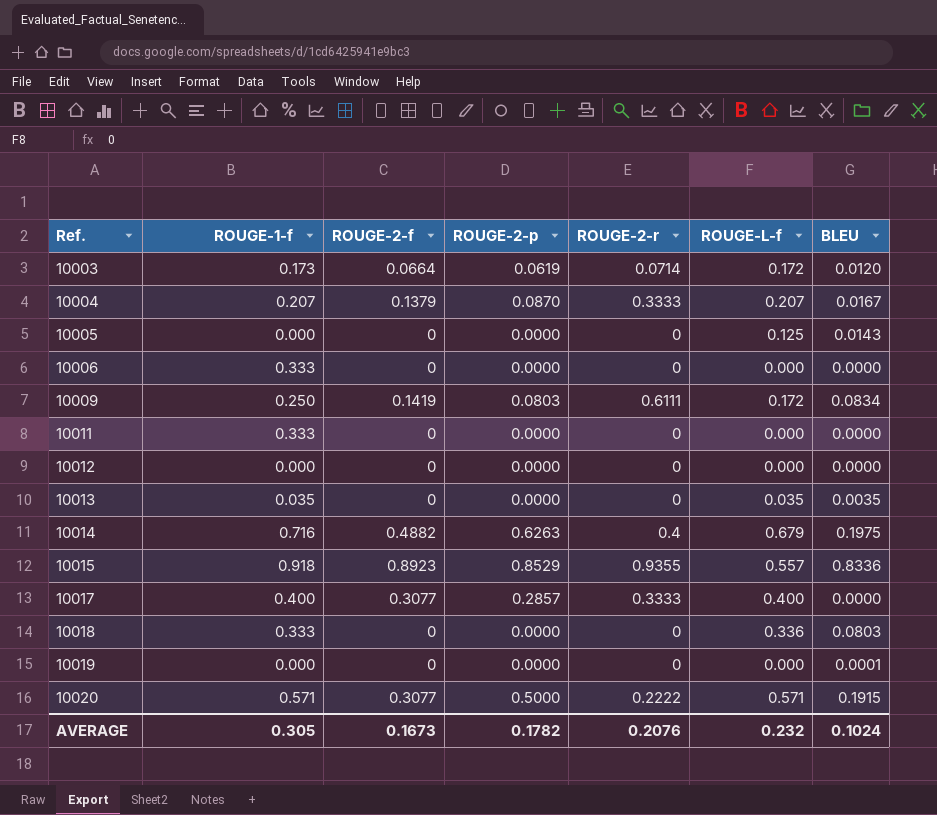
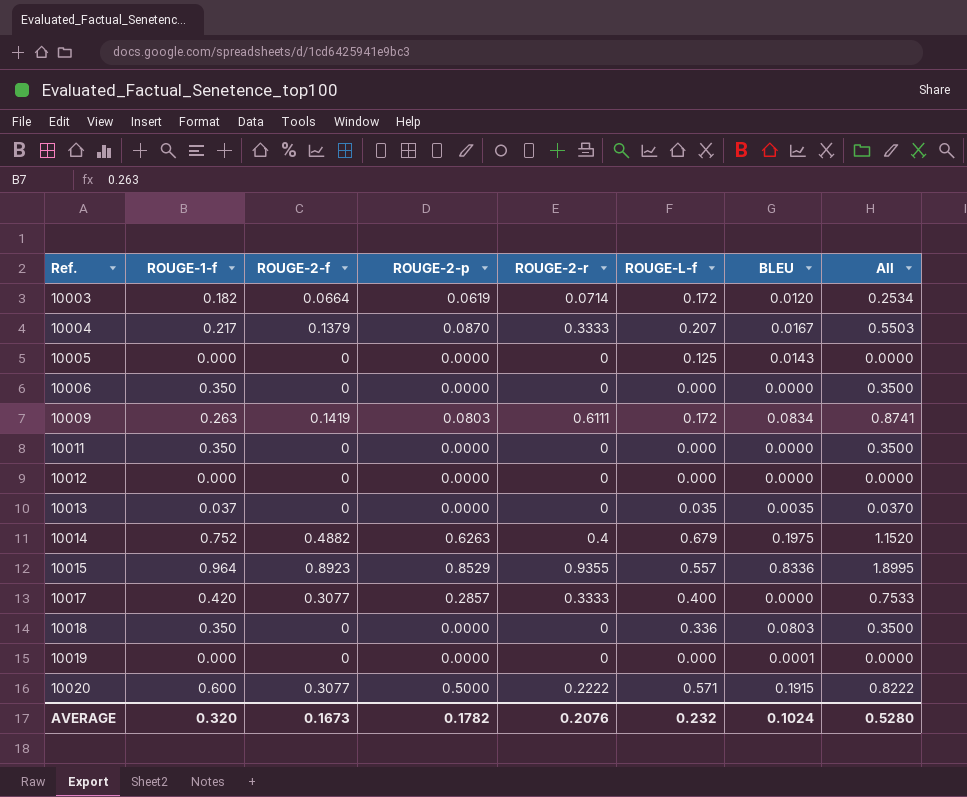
column All | formula: none -> [ROUGE-1-f] + [ROUGE-2-r]
10003 | ROUGE-1-f: 0.173 -> 0.182
10004 | ROUGE-1-f: 0.207 -> 0.217
10006 | ROUGE-1-f: 0.333 -> 0.350
10009 | ROUGE-1-f: 0.250 -> 0.263
10011 | ROUGE-1-f: 0.333 -> 0.350
10013 | ROUGE-1-f: 0.035 -> 0.037
10014 | ROUGE-1-f: 0.716 -> 0.752
10015 | ROUGE-1-f: 0.918 -> 0.964
10017 | ROUGE-1-f: 0.400 -> 0.420
10018 | ROUGE-1-f: 0.333 -> 0.350
10020 | ROUGE-1-f: 0.571 -> 0.600
AVERAGE | ROUGE-1-f: 0.305 -> 0.320

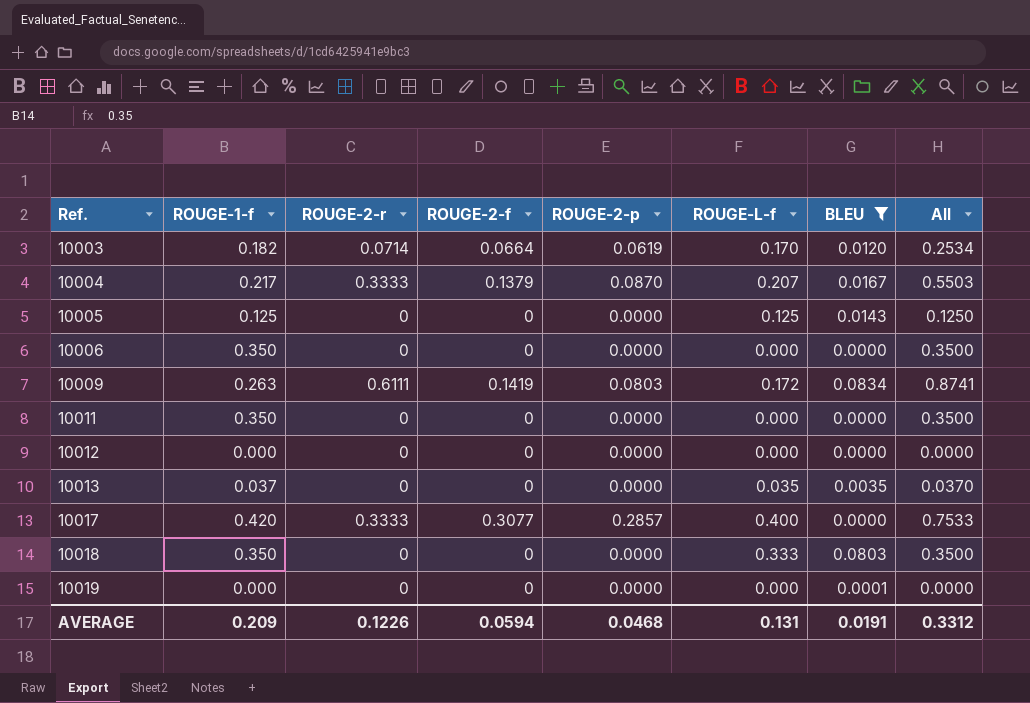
filter: none -> BLEU <= 0.0834
column ROUGE-2-r | position: 5 -> 3
10003 | ROUGE-L-f: 0.172 -> 0.170
10005 | ROUGE-1-f: 0.000 -> 0.125
10005 | All: 0.0000 -> 0.1250
10018 | ROUGE-L-f: 0.336 -> 0.333
AVERAGE | ROUGE-1-f: 0.320 -> 0.209
AVERAGE | ROUGE-2-r: 0.2076 -> 0.1226
AVERAGE | ROUGE-2-f: 0.1673 -> 0.0594
AVERAGE | ROUGE-2-p: 0.1782 -> 0.0468
AVERAGE | ROUGE-L-f: 0.232 -> 0.131
AVERAGE | BLEU: 0.1024 -> 0.0191
AVERAGE | All: 0.5280 -> 0.3312

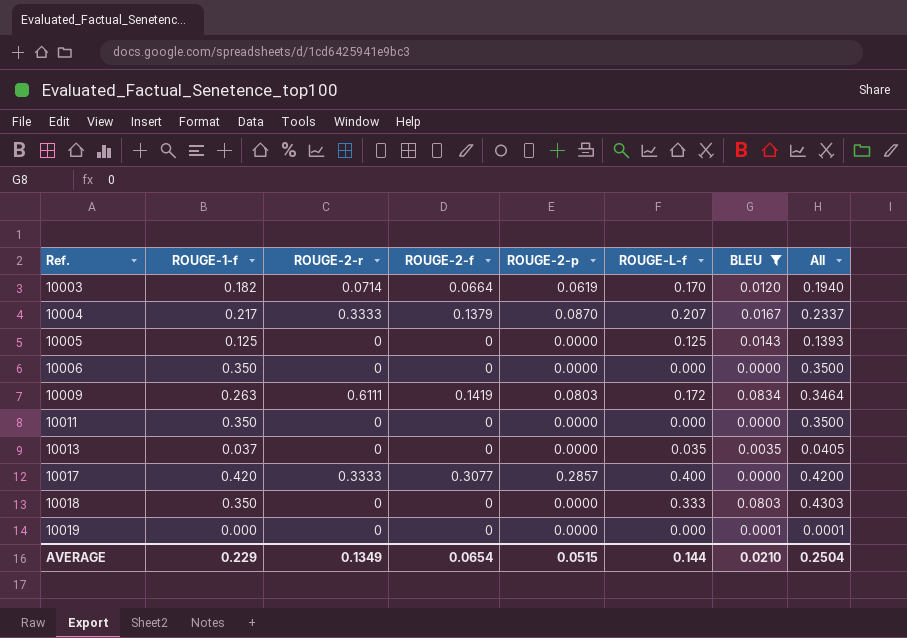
column All | formula: [ROUGE-1-f] + [ROUGE-2-r] -> [ROUGE-1-f] + [BLEU]
row 10012: 0.000 | 0 | 0 | 0.0000 | 0.000 | 0.0000 | 0.0000 -> none
AVERAGE | ROUGE-1-f: 0.209 -> 0.229
AVERAGE | ROUGE-2-r: 0.1226 -> 0.1349
AVERAGE | ROUGE-2-f: 0.0594 -> 0.0654
AVERAGE | ROUGE-2-p: 0.0468 -> 0.0515
AVERAGE | ROUGE-L-f: 0.131 -> 0.144
AVERAGE | BLEU: 0.0191 -> 0.0210
AVERAGE | All: 0.3312 -> 0.2504

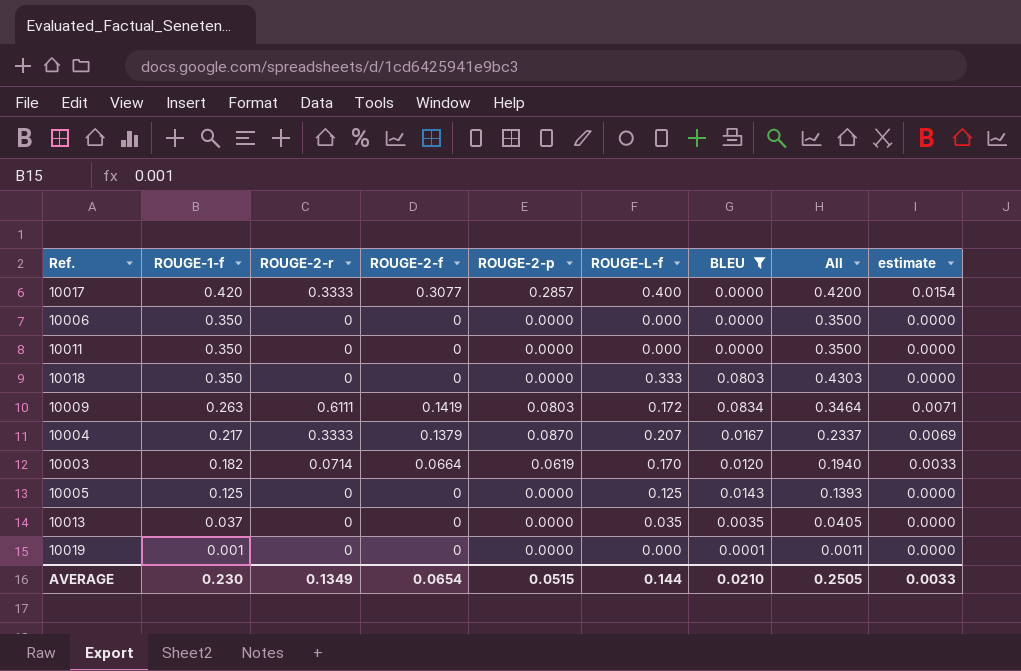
row order: Ref. ascending -> ROUGE-1-f descending
column estimate | formula: none -> [ROUGE-2-f] * 0.05
10019 | ROUGE-1-f: 0.000 -> 0.001
10019 | All: 0.0001 -> 0.0011
AVERAGE | ROUGE-1-f: 0.229 -> 0.230
AVERAGE | All: 0.2504 -> 0.2505

